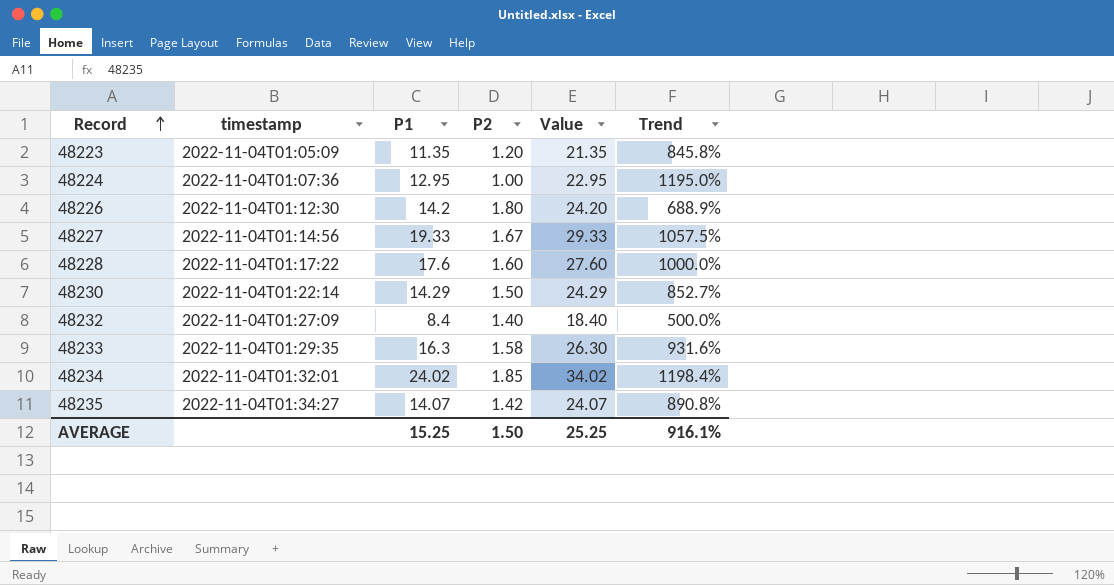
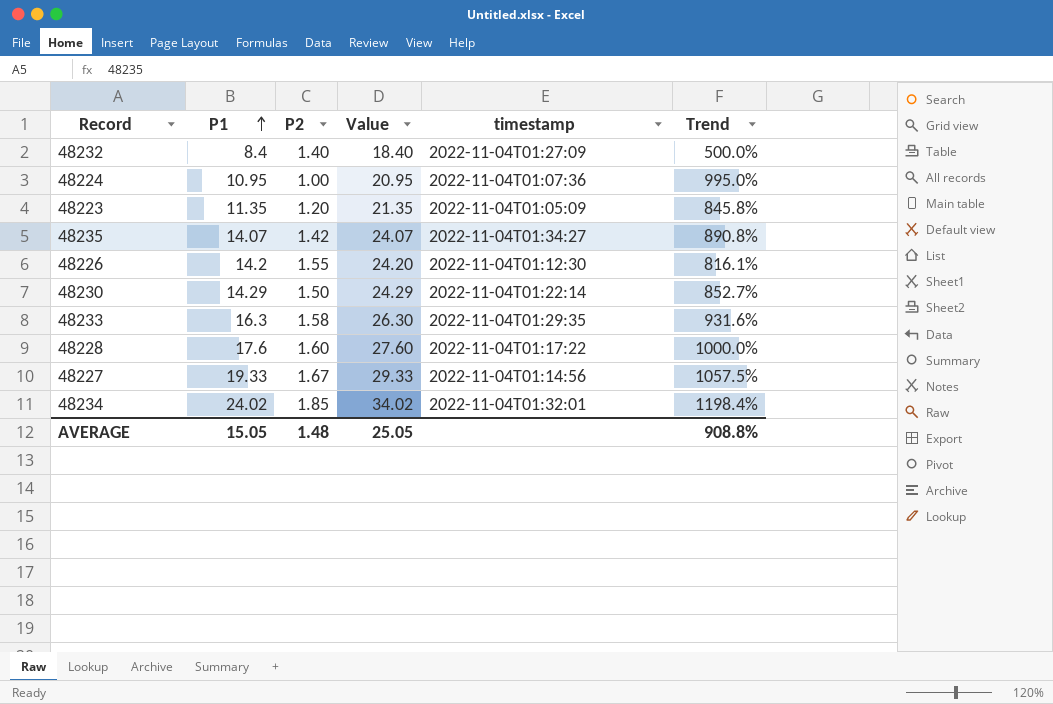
row order: Record ascending -> P1 ascending
column timestamp | position: 2 -> 5
48224 | P1: 12.95 -> 10.95
48224 | Value: 22.95 -> 20.95
48224 | Trend: 1195.0% -> 995.0%
48226 | P2: 1.80 -> 1.55
48226 | Trend: 688.9% -> 816.1%
AVERAGE | P1: 15.25 -> 15.05
AVERAGE | P2: 1.50 -> 1.48
AVERAGE | Value: 25.25 -> 25.05
AVERAGE | Trend: 916.1% -> 908.8%

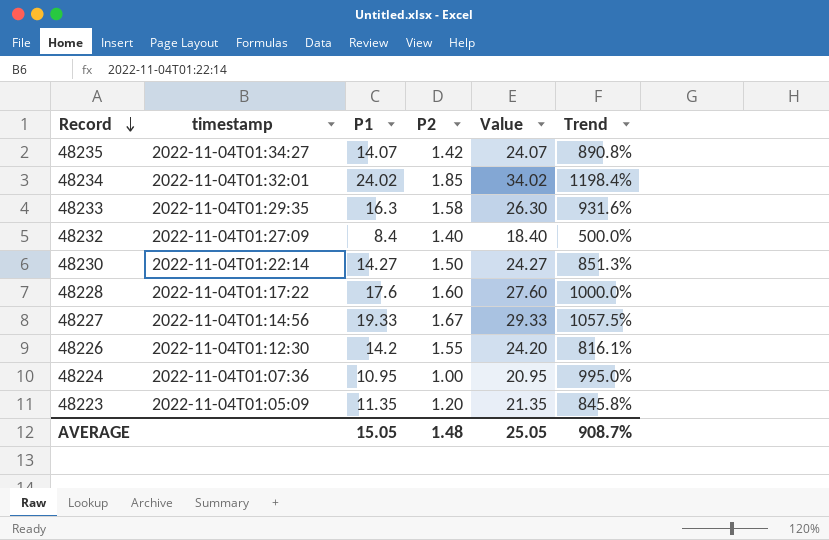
row order: P1 ascending -> Record descending
column timestamp | position: 5 -> 2
48230 | P1: 14.29 -> 14.27
48230 | Value: 24.29 -> 24.27
48230 | Trend: 852.7% -> 851.3%
AVERAGE | Trend: 908.8% -> 908.7%

